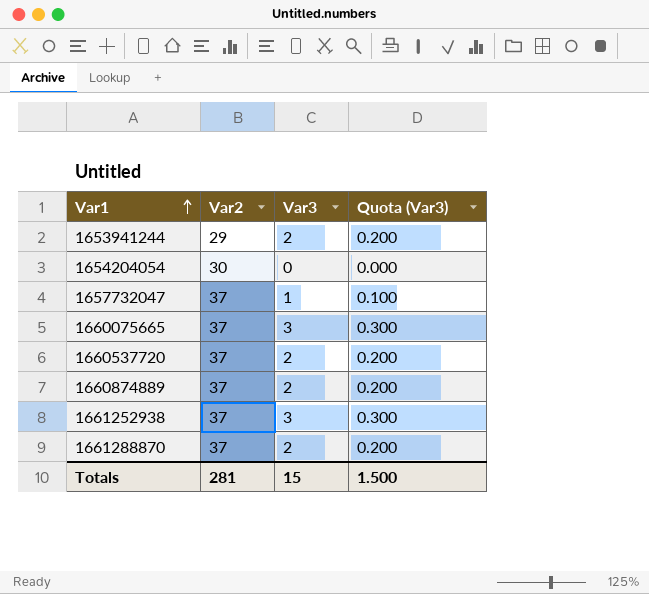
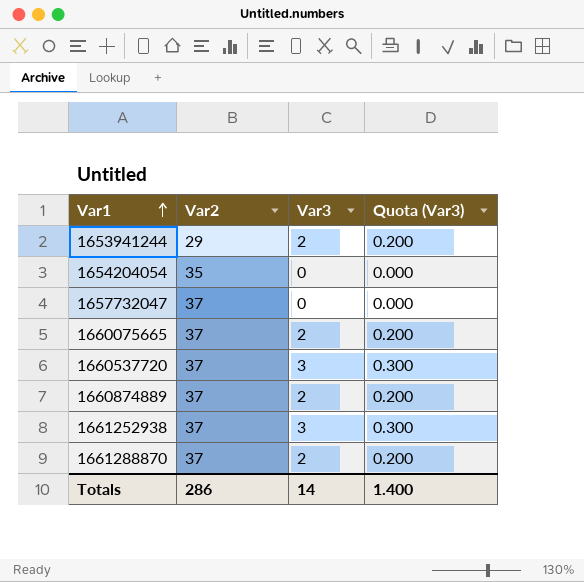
1654204054 | Var2: 30 -> 35
1657732047 | Var3: 1 -> 0
1657732047 | Quota (Var3): 0.100 -> 0.000
1660075665 | Var3: 3 -> 2
1660075665 | Quota (Var3): 0.300 -> 0.200
1660537720 | Var3: 2 -> 3
1660537720 | Quota (Var3): 0.200 -> 0.300
Totals | Var2: 281 -> 286
Totals | Var3: 15 -> 14
Totals | Quota (Var3): 1.500 -> 1.400

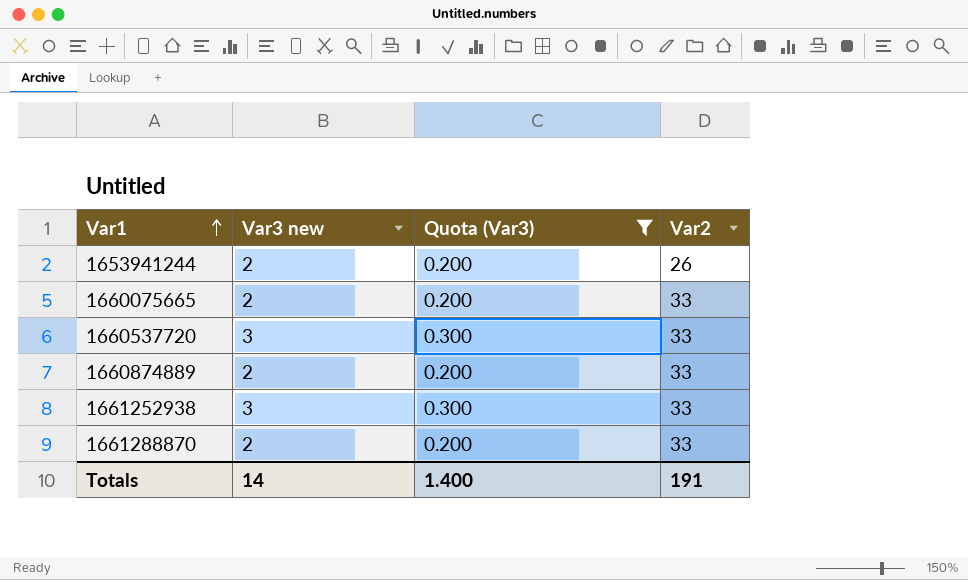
filter: none -> Quota (Var3) != 0.000
column name: Var3 -> Var3 new
column Var2 | position: 2 -> 4
1653941244 | Var2: 29 -> 26
1660075665 | Var2: 37 -> 33
1660537720 | Var2: 37 -> 33
1660874889 | Var2: 37 -> 33
1661252938 | Var2: 37 -> 33
1661288870 | Var2: 37 -> 33
Totals | Var2: 286 -> 191

